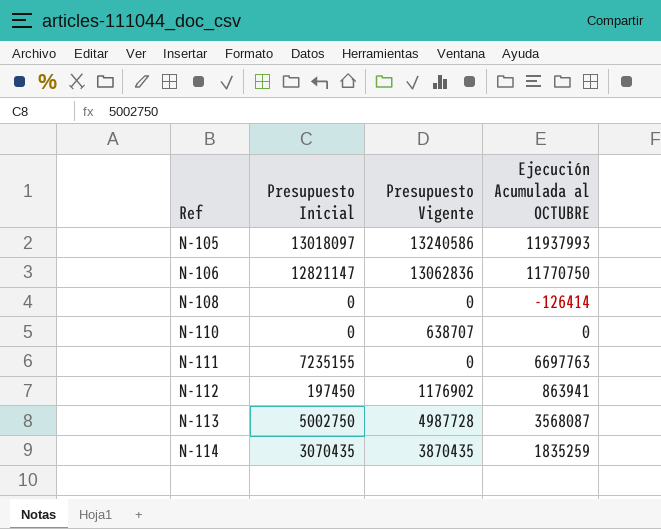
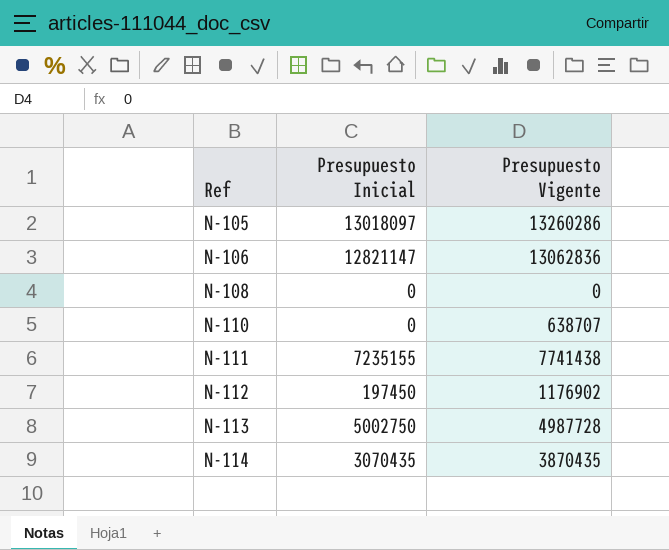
column Ejecución Acumulada al OCTUBRE | position: 4 -> none
N-105 | Presupuesto Vigente: 13240586 -> 13260286
N-111 | Presupuesto Vigente: 0 -> 7741438

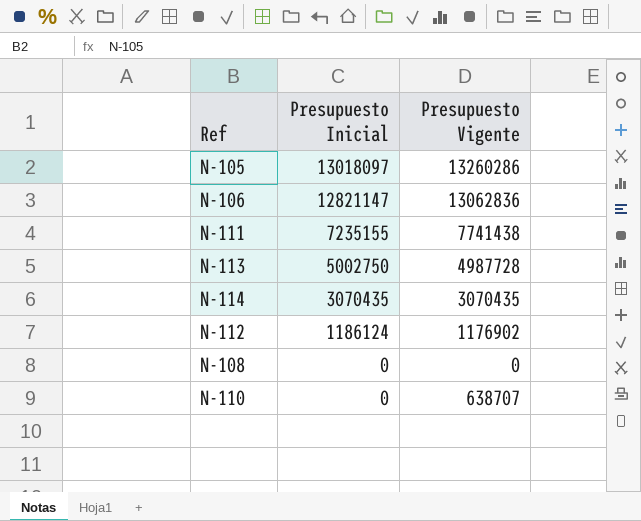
row order: Ref ascending -> Presupuesto Inicial descending
N-114 | Presupuesto Vigente: 3870435 -> 3070435
N-112 | Presupuesto Inicial: 197450 -> 1186124

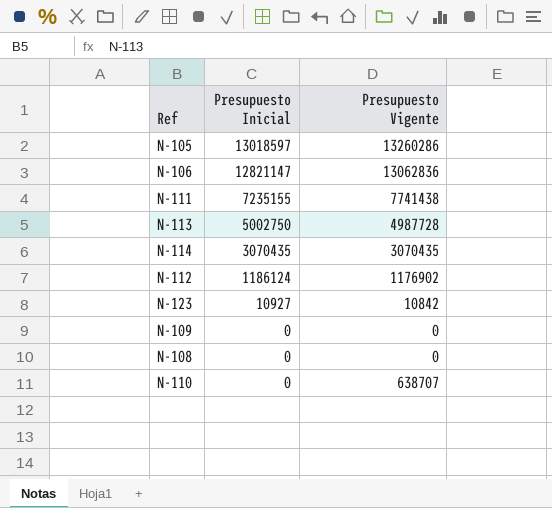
N-105 | Presupuesto Inicial: 13018097 -> 13018597
row N-123: none -> 10927 | 10842
row N-109: none -> 0 | 0

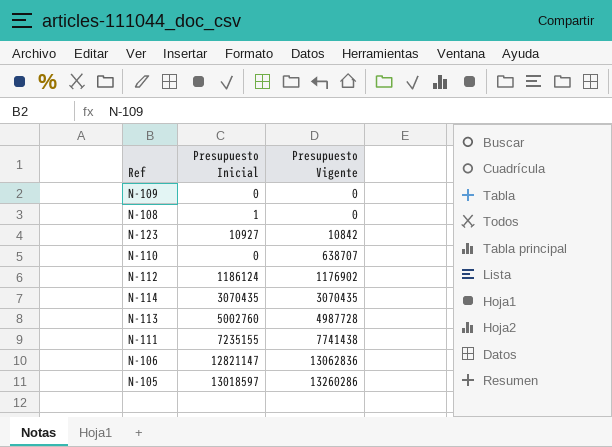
row order: Presupuesto Inicial descending -> Presupuesto Vigente ascending
N-108 | Presupuesto Inicial: 0 -> 1
N-113 | Presupuesto Inicial: 5002750 -> 5002760

